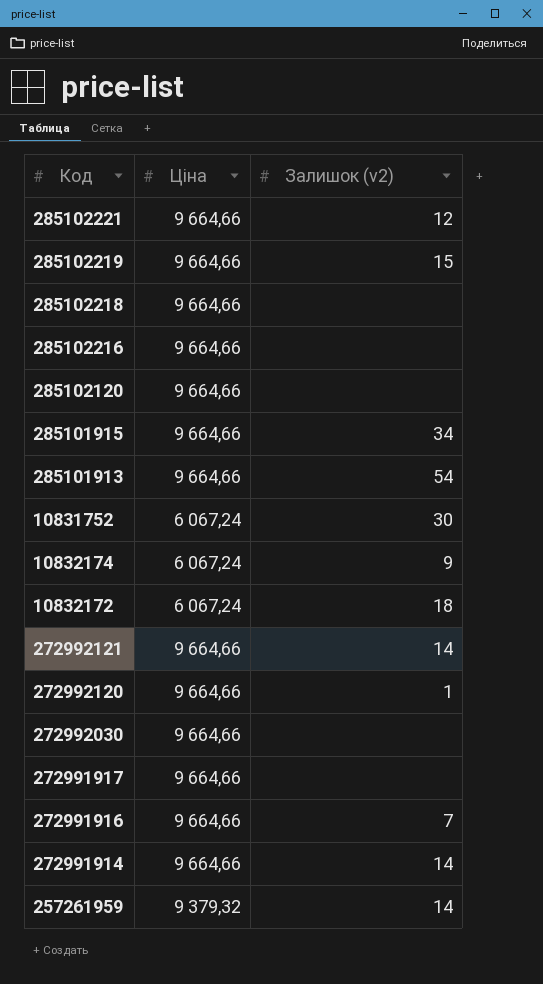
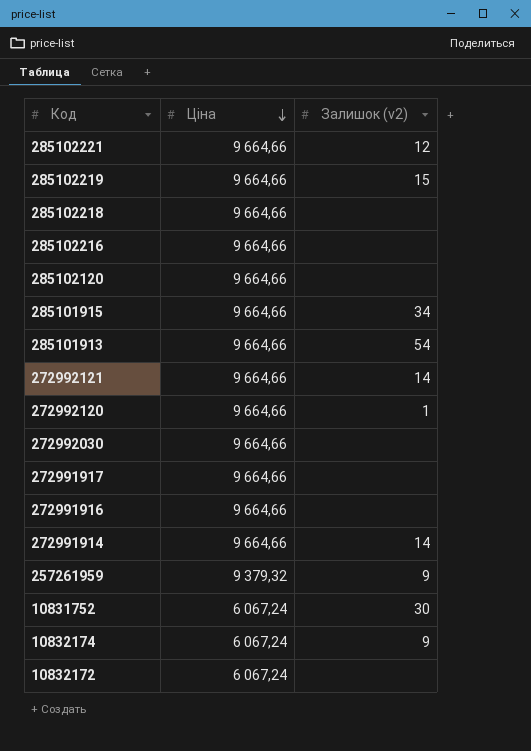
row order: none -> Ціна descending
272991916 | Залишок (v2): 7 -> none
257261959 | Залишок (v2): 14 -> 9
10832172 | Залишок (v2): 18 -> none

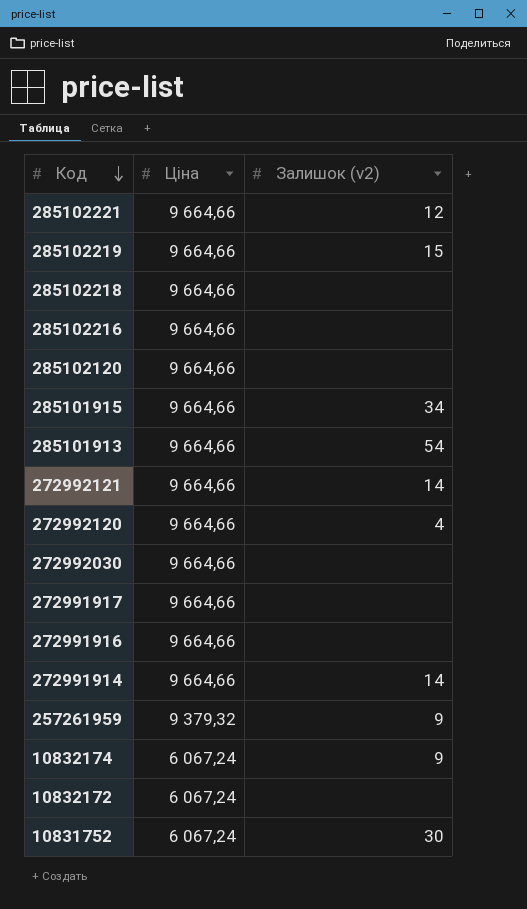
row order: Ціна descending -> Код descending
272992120 | Залишок (v2): 1 -> 4

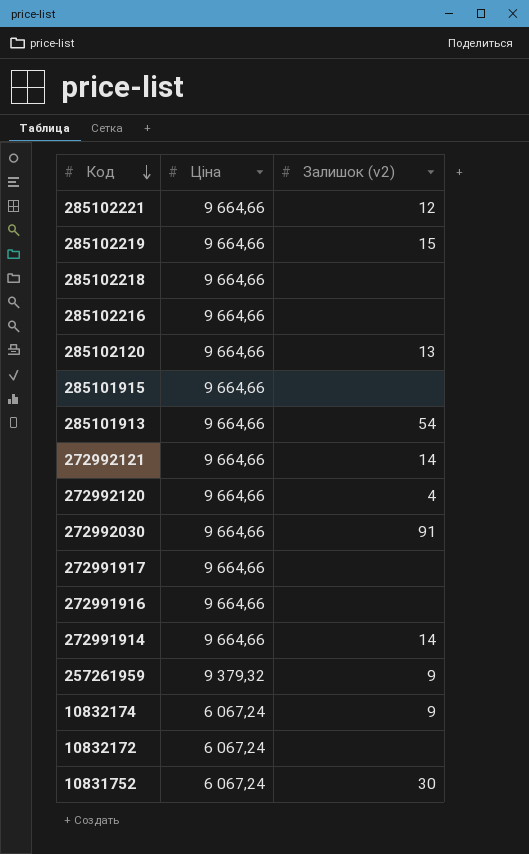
285102120 | Залишок (v2): none -> 13
285101915 | Залишок (v2): 34 -> none
272992030 | Залишок (v2): none -> 91

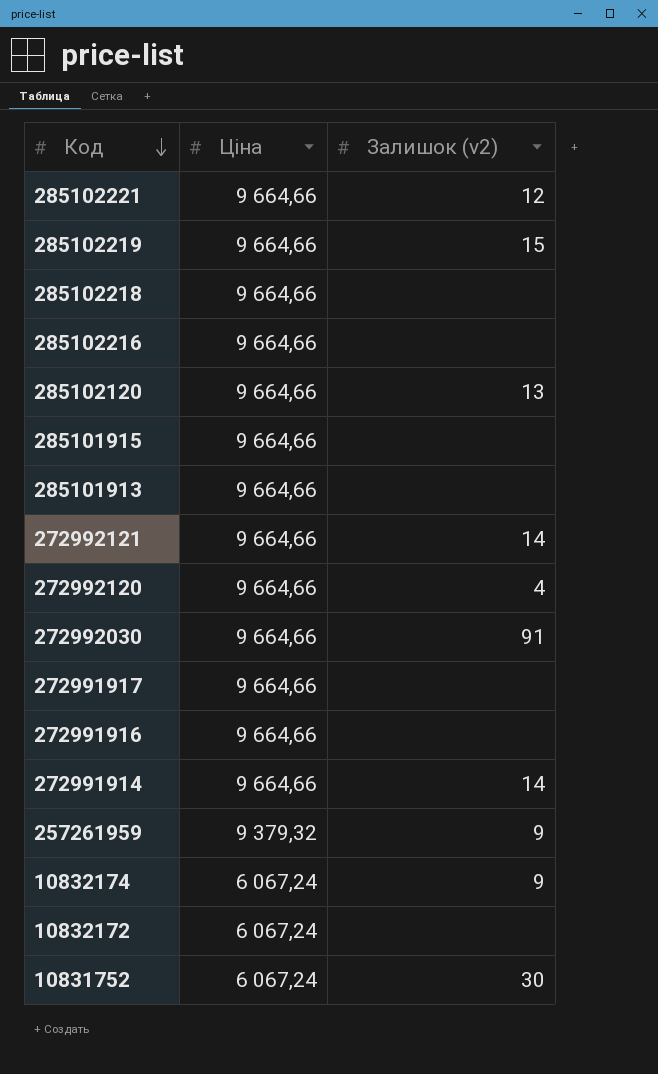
285101913 | Залишок (v2): 54 -> none

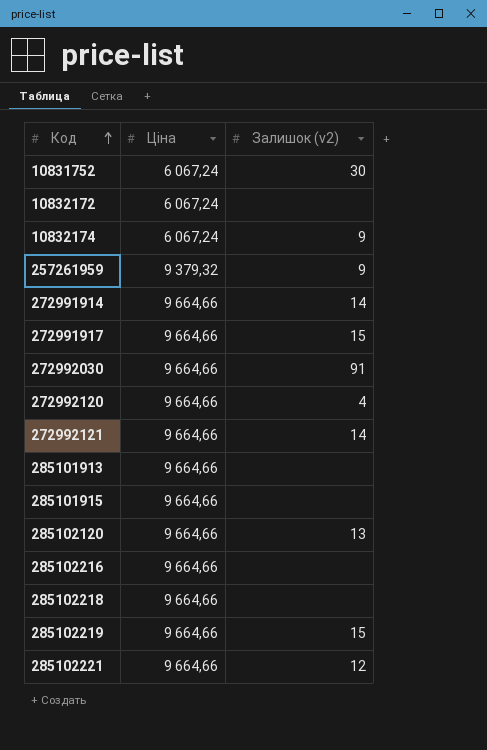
row order: Код descending -> Код ascending
row 272991916: 9 664,66 | none -> none
272991917 | Залишок (v2): none -> 15

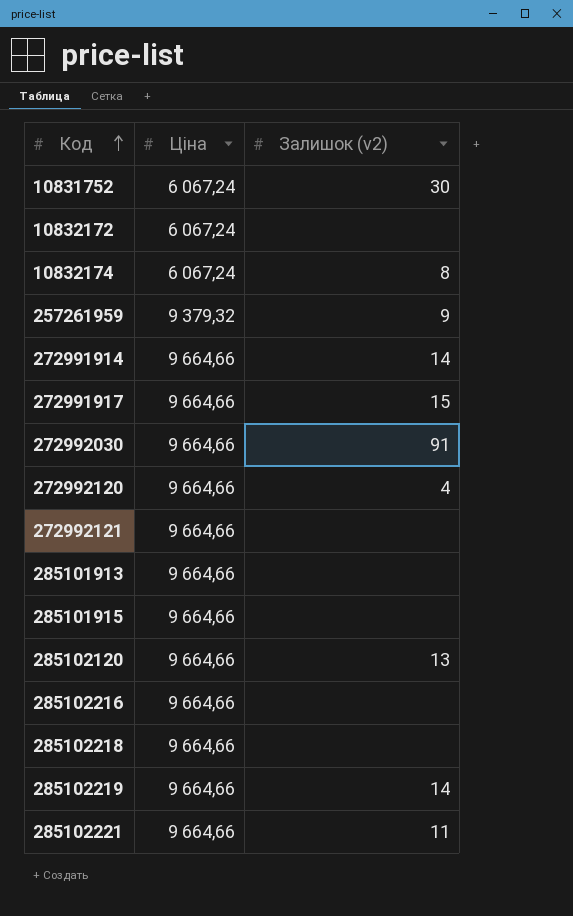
10832174 | Залишок (v2): 9 -> 8
272992121 | Залишок (v2): 14 -> none
285102219 | Залишок (v2): 15 -> 14
285102221 | Залишок (v2): 12 -> 11

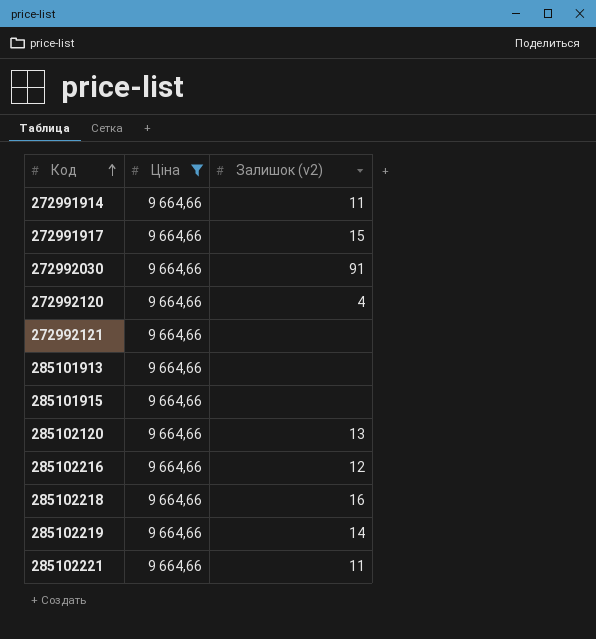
filter: none -> Ціна = 9 664,66
272991914 | Залишок (v2): 14 -> 11
285102216 | Залишок (v2): none -> 12
285102218 | Залишок (v2): none -> 16

